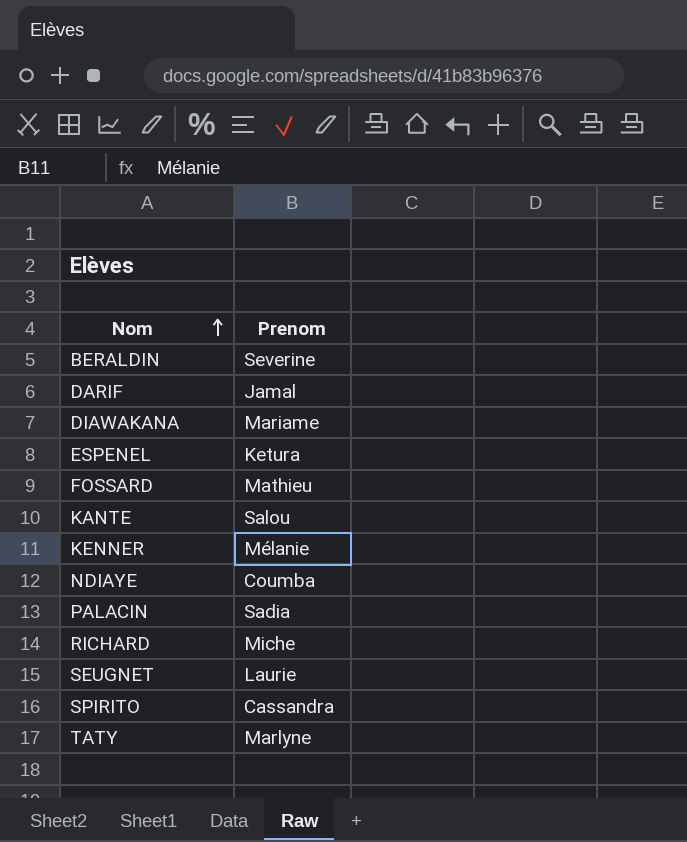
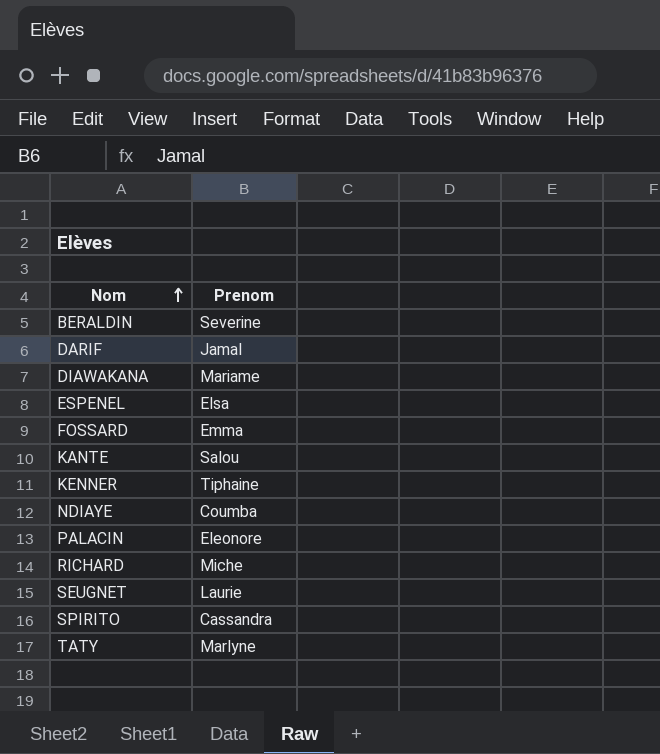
ESPENEL | Prenom: Ketura -> Elsa
FOSSARD | Prenom: Mathieu -> Emma
KENNER | Prenom: Mélanie -> Tiphaine
PALACIN | Prenom: Sadia -> Eleonore

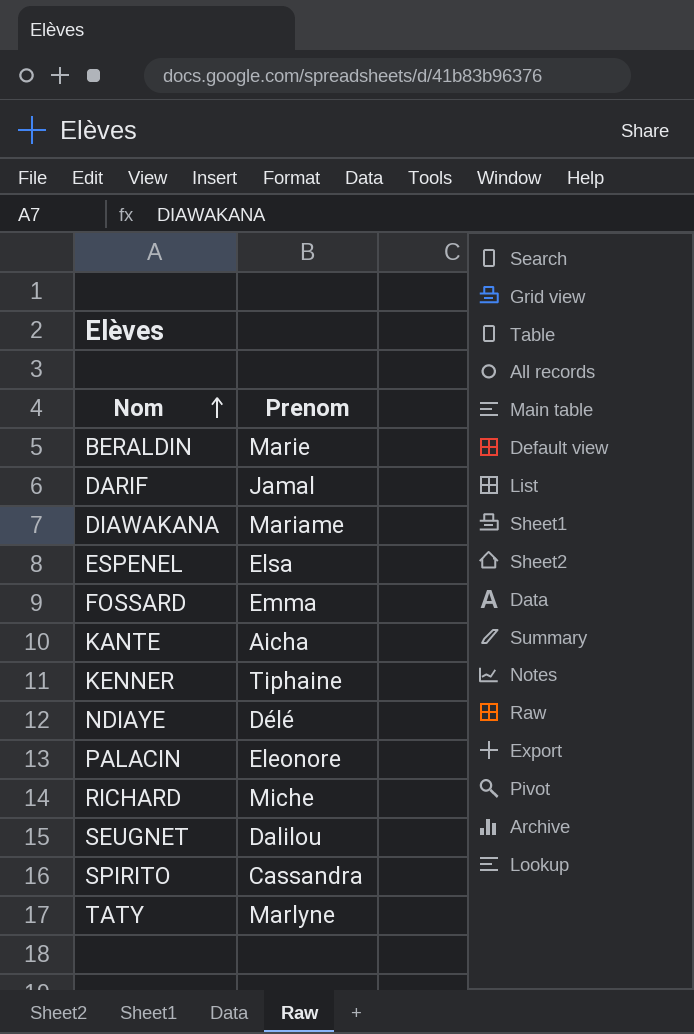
BERALDIN | Prenom: Severine -> Marie
KANTE | Prenom: Salou -> Aicha
NDIAYE | Prenom: Coumba -> Délé
SEUGNET | Prenom: Laurie -> Dalilou

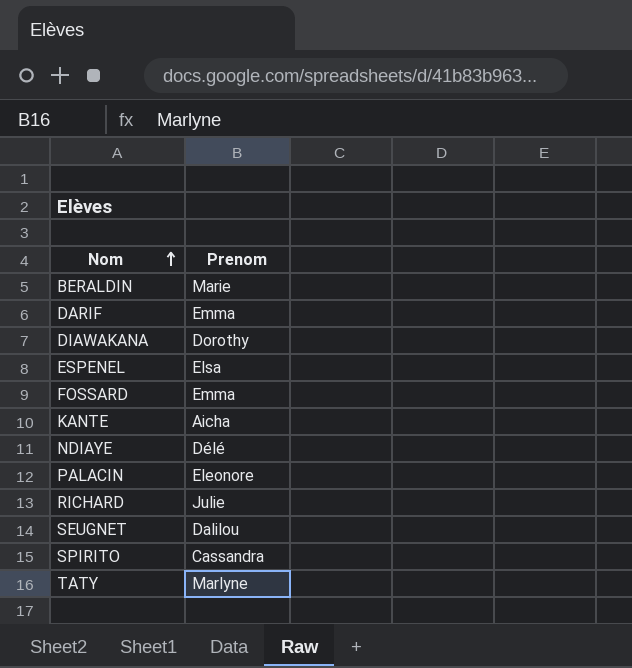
row KENNER: Tiphaine -> none
DARIF | Prenom: Jamal -> Emma
DIAWAKANA | Prenom: Mariame -> Dorothy
RICHARD | Prenom: Miche -> Julie

